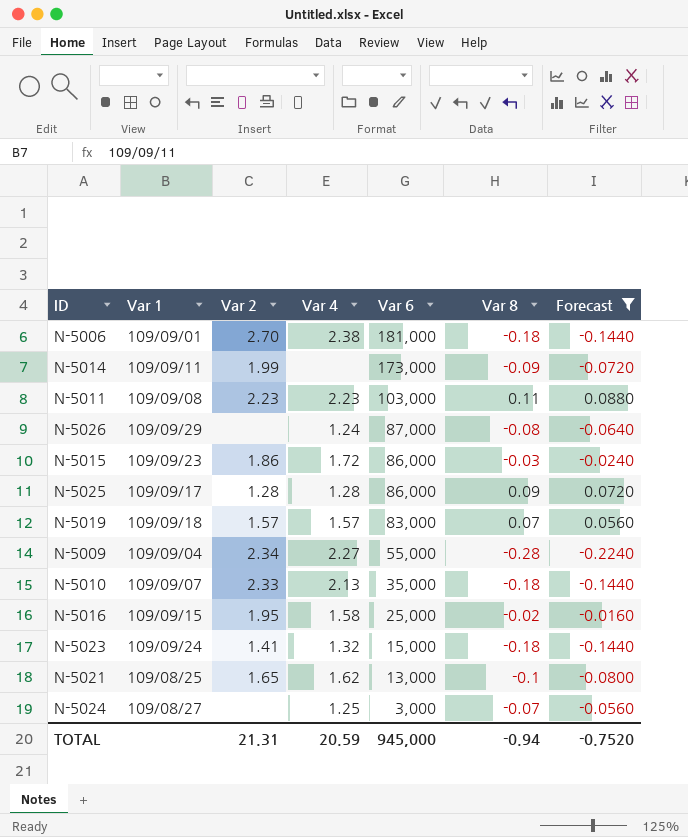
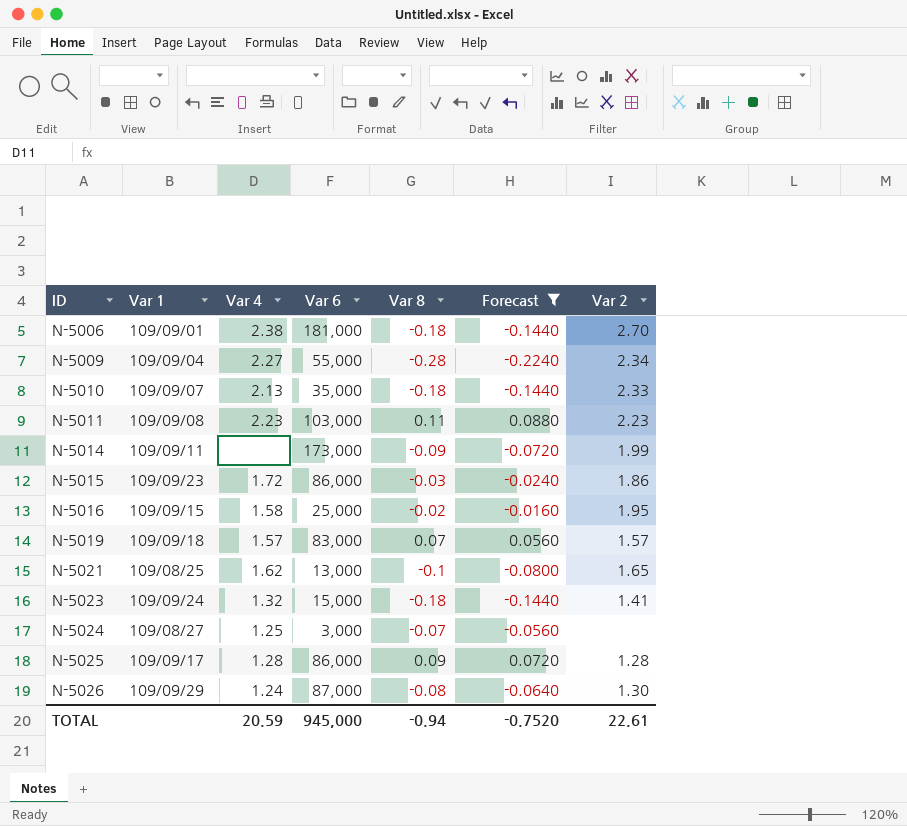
row order: Var 6 descending -> ID ascending
column Var 2 | position: 3 -> 7
N-5026 | Var 2: none -> 1.30
TOTAL | Var 2: 21.31 -> 22.61

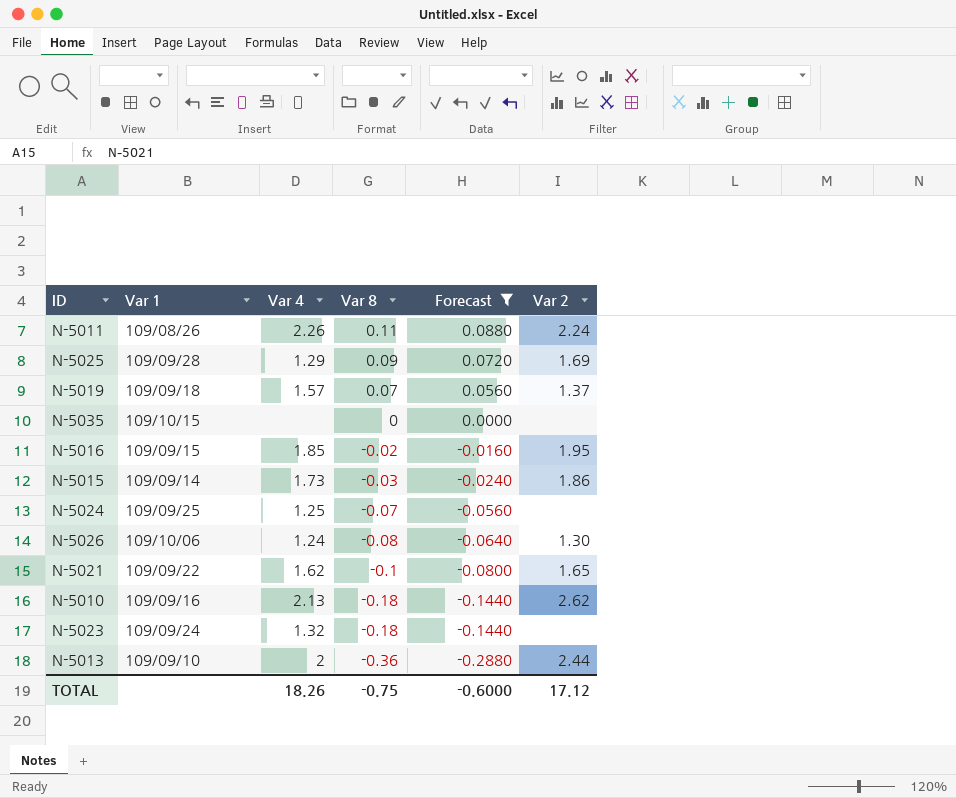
row order: ID ascending -> Var 8 descending
column Var 6 | position: 4 -> none
row N-5006: 109/09/01 | 2.38 | 181,000 | -0.18 | -0.1440 | 2.70 -> none
row N-5009: 109/09/04 | 2.27 | 55,000 | -0.28 | -0.2240 | 2.34 -> none
row N-5014: 109/09/11 | none | 173,000 | -0.09 | -0.0720 | 1.99 -> none
N-5011 | Var 1: 109/09/08 -> 109/08/26
N-5011 | Var 4: 2.23 -> 2.26
N-5011 | Var 2: 2.23 -> 2.24
N-5025 | Var 1: 109/09/17 -> 109/09/28
N-5025 | Var 4: 1.28 -> 1.29
N-5025 | Var 2: 1.28 -> 1.69
N-5019 | Var 2: 1.57 -> 1.37
row N-5035: none -> 109/10/15 | none | 0 | 0.0000 | none
N-5016 | Var 4: 1.58 -> 1.85
N-5015 | Var 1: 109/09/23 -> 109/09/14
N-5015 | Var 4: 1.72 -> 1.73
N-5024 | Var 1: 109/08/27 -> 109/09/25
N-5026 | Var 1: 109/09/29 -> 109/10/06
N-5021 | Var 1: 109/08/25 -> 109/09/22
N-5010 | Var 1: 109/09/07 -> 109/09/16
N-5010 | Var 2: 2.33 -> 2.62
N-5023 | Var 2: 1.41 -> none
row N-5013: none -> 109/09/10 | 2 | -0.36 | -0.2880 | 2.44
TOTAL | Var 4: 20.59 -> 18.26
TOTAL | Var 8: -0.94 -> -0.75
TOTAL | Forecast: -0.7520 -> -0.6000
TOTAL | Var 2: 22.61 -> 17.12

